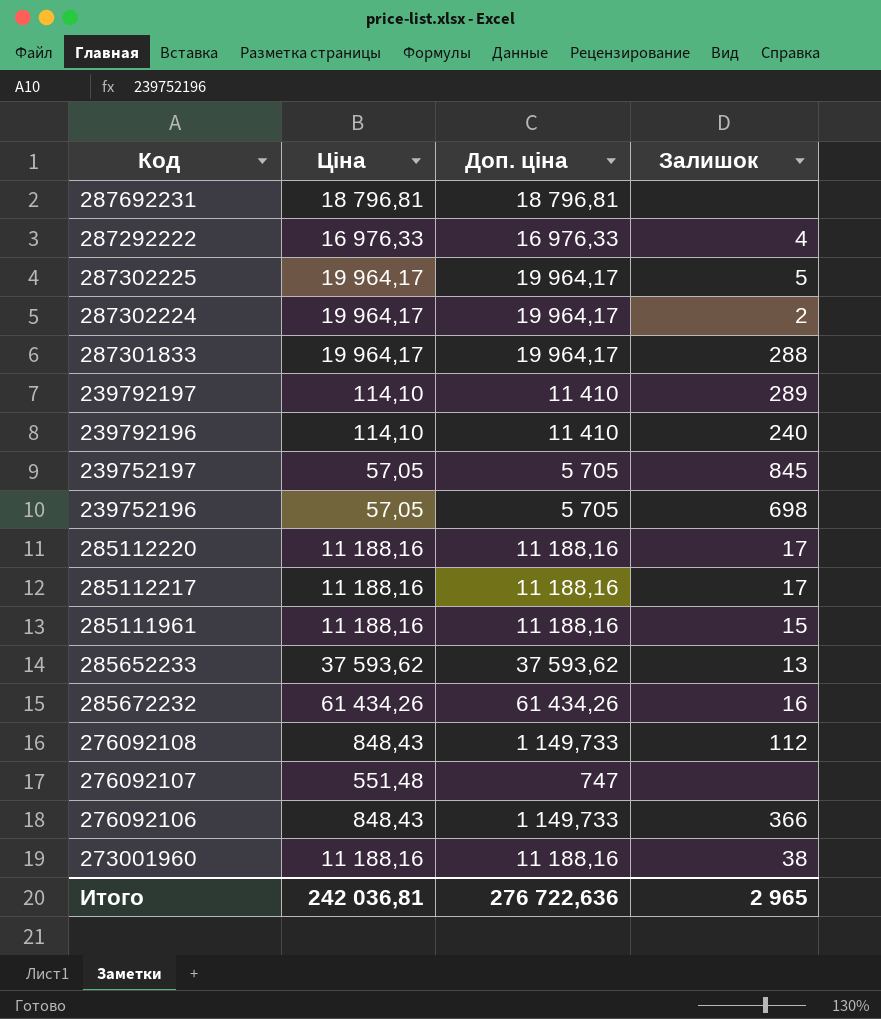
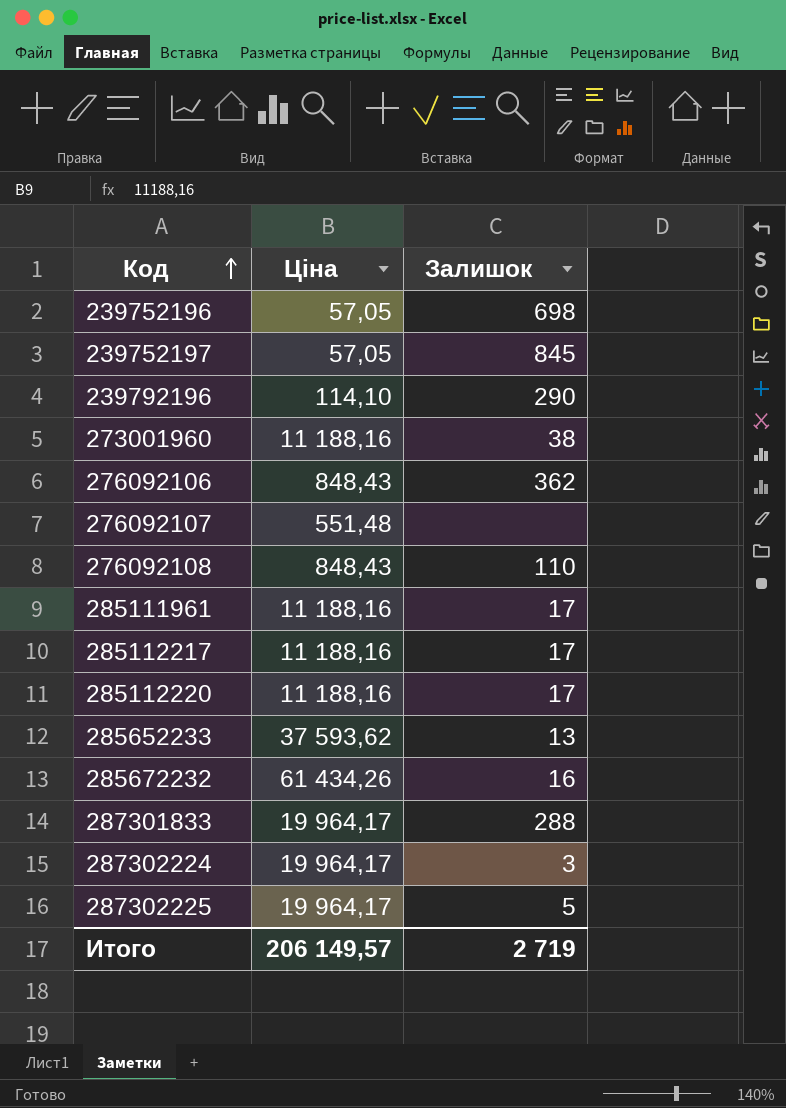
row order: none -> Код ascending
column Доп. ціна | position: 3 -> none
row 287692231: 18 796,81 | 18 796,81 | none -> none
row 287292222: 16 976,33 | 16 976,33 | 4 -> none
row 239792197: 114,10 | 11 410 | 289 -> none
239792196 | Залишок: 240 -> 290
276092106 | Залишок: 366 -> 362
276092108 | Залишок: 112 -> 110
285111961 | Залишок: 15 -> 17
287302224 | Залишок: 2 -> 3
Итого | Ціна: 242 036,81 -> 206 149,57
Итого | Залишок: 2 965 -> 2 719

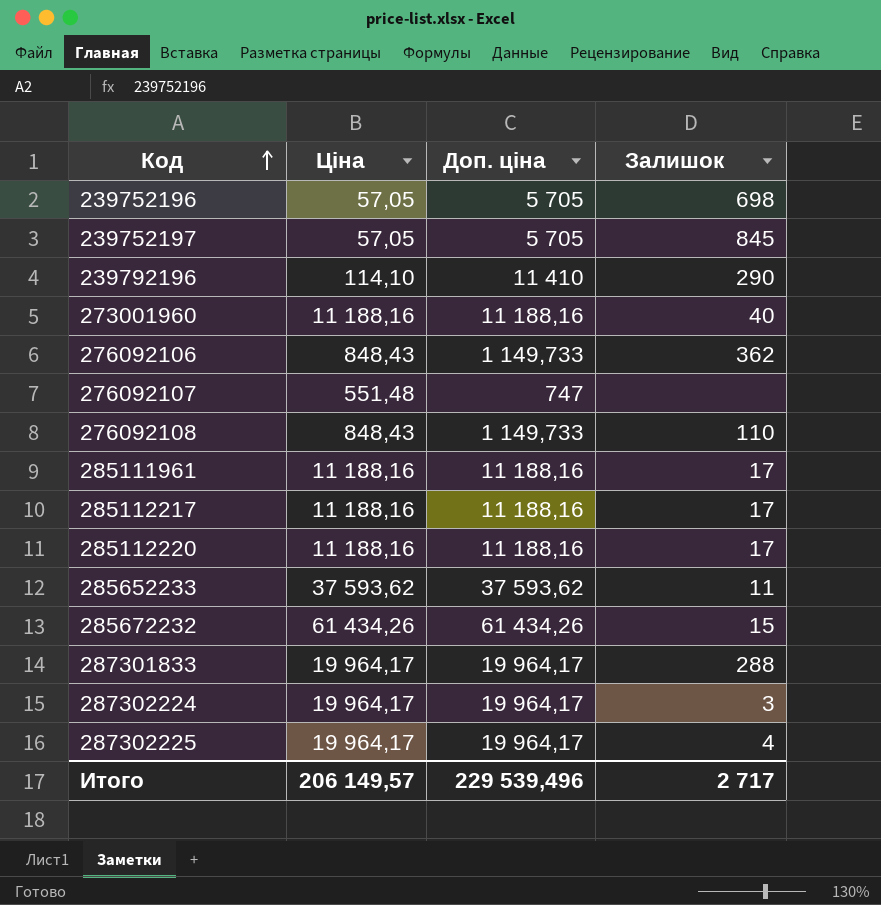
column Доп. ціна | position: none -> 3
273001960 | Залишок: 38 -> 40
285652233 | Залишок: 13 -> 11
285672232 | Залишок: 16 -> 15
287302225 | Залишок: 5 -> 4
Итого | Залишок: 2 719 -> 2 717

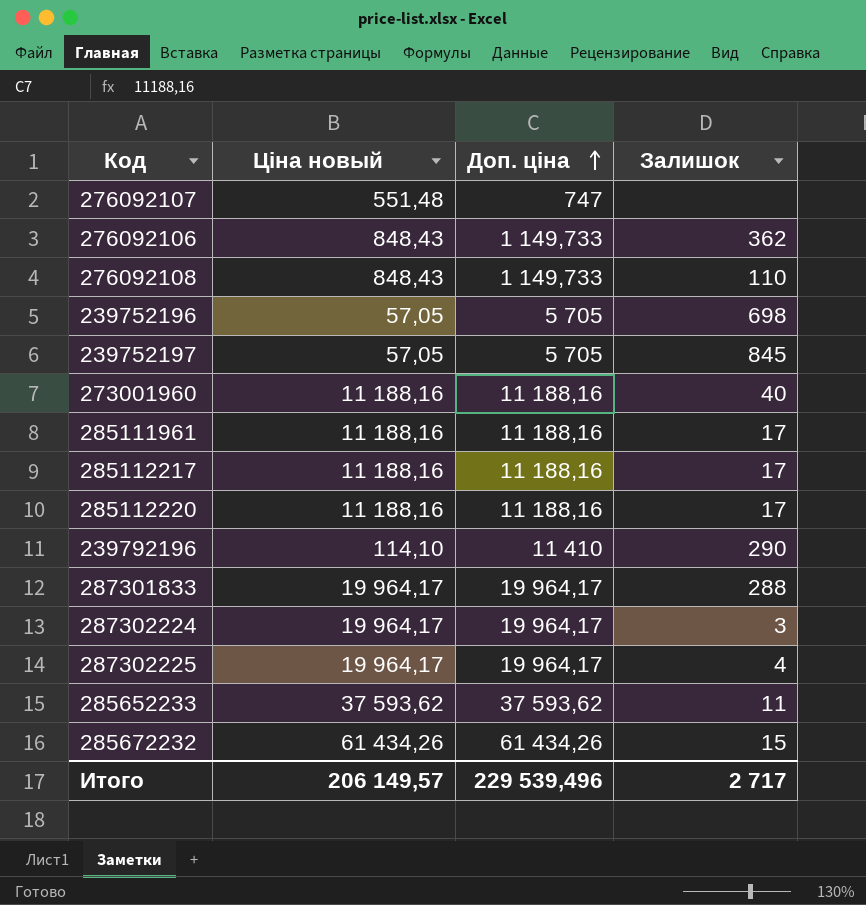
row order: Код ascending -> Доп. ціна ascending
column name: Ціна -> Ціна новый

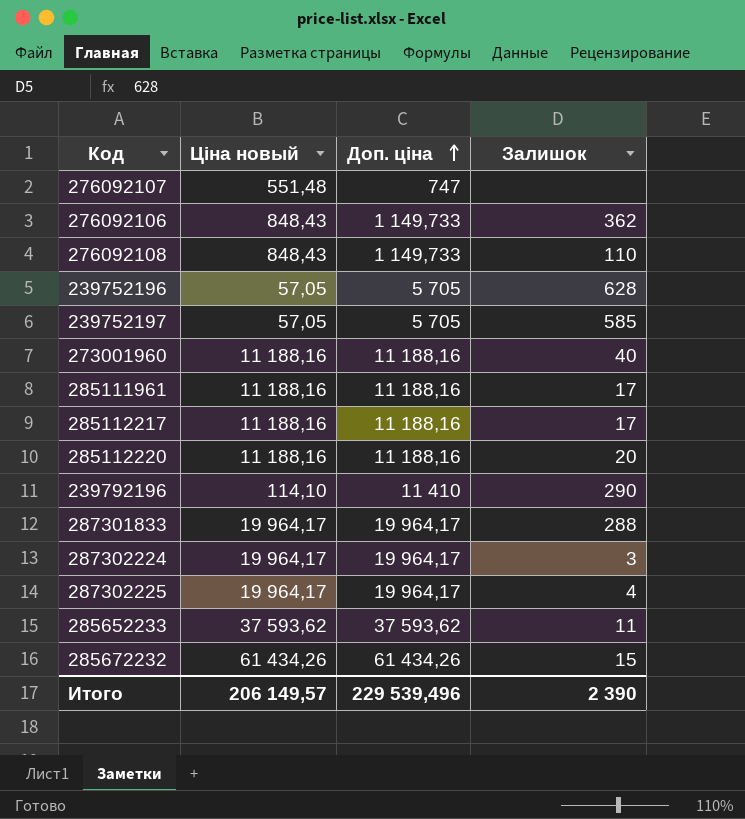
239752196 | Залишок: 698 -> 628
239752197 | Залишок: 845 -> 585
285112220 | Залишок: 17 -> 20
Итого | Залишок: 2 717 -> 2 390

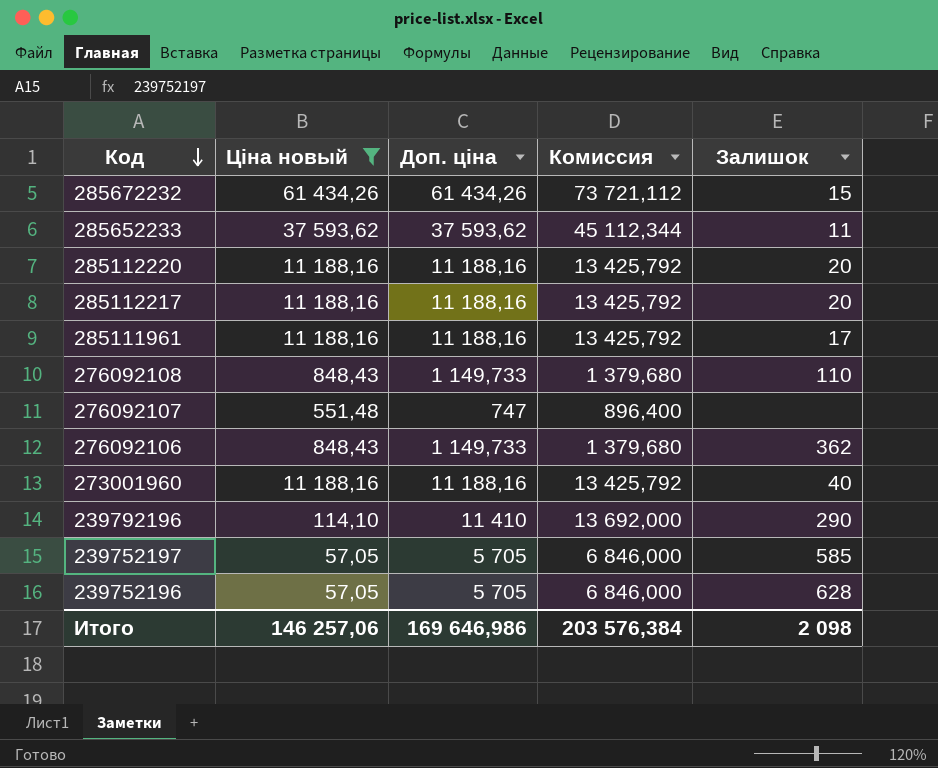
filter: none -> Ціна новый != 19 964,17
row order: Доп. ціна ascending -> Код descending
column Комиссия | formula: none -> [Доп. ціна] * 1,2
285112217 | Залишок: 17 -> 20
Итого | Ціна новый: 206 149,57 -> 146 257,06
Итого | Доп. ціна: 229 539,496 -> 169 646,986
Итого | Залишок: 2 390 -> 2 098

